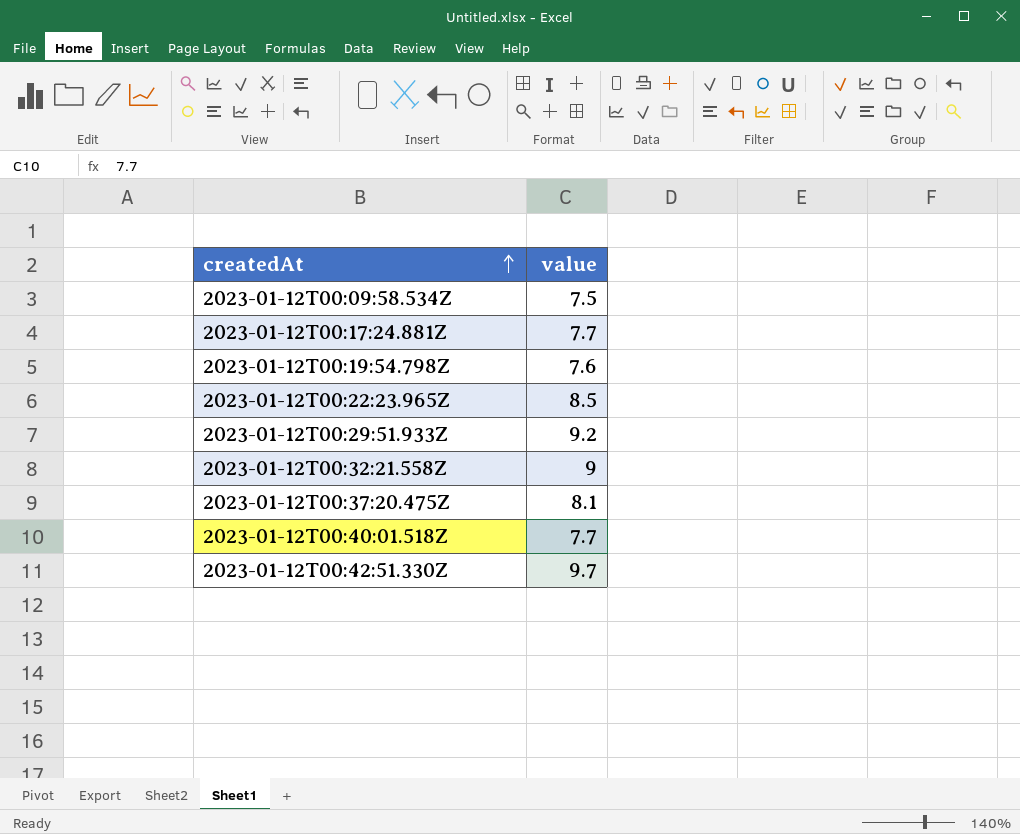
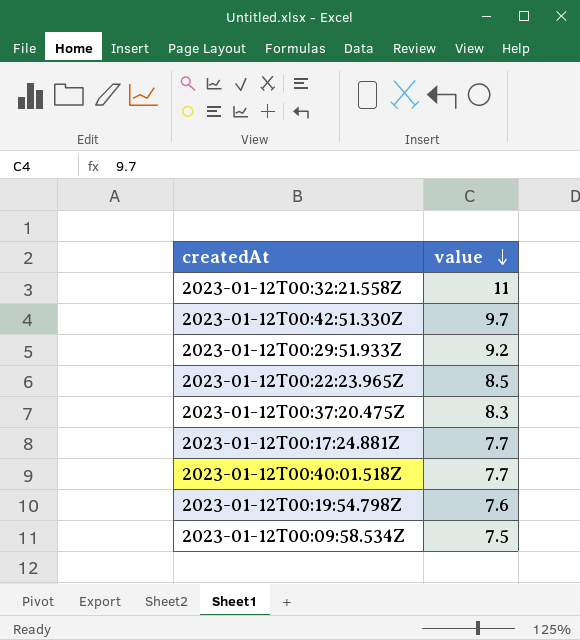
row order: createdAt ascending -> value descending
2023-01-12T00:32:21.558Z | value: 9 -> 11
2023-01-12T00:37:20.475Z | value: 8.1 -> 8.3

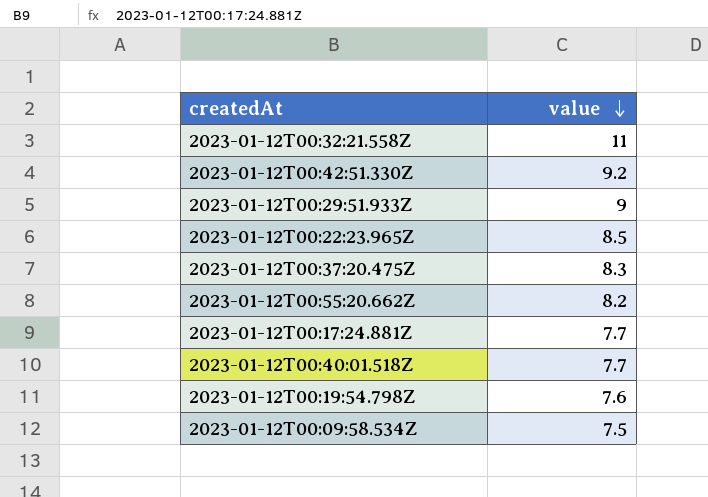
2023-01-12T00:42:51.330Z | value: 9.7 -> 9.2
2023-01-12T00:29:51.933Z | value: 9.2 -> 9
row 2023-01-12T00:55:20.662Z: none -> 8.2

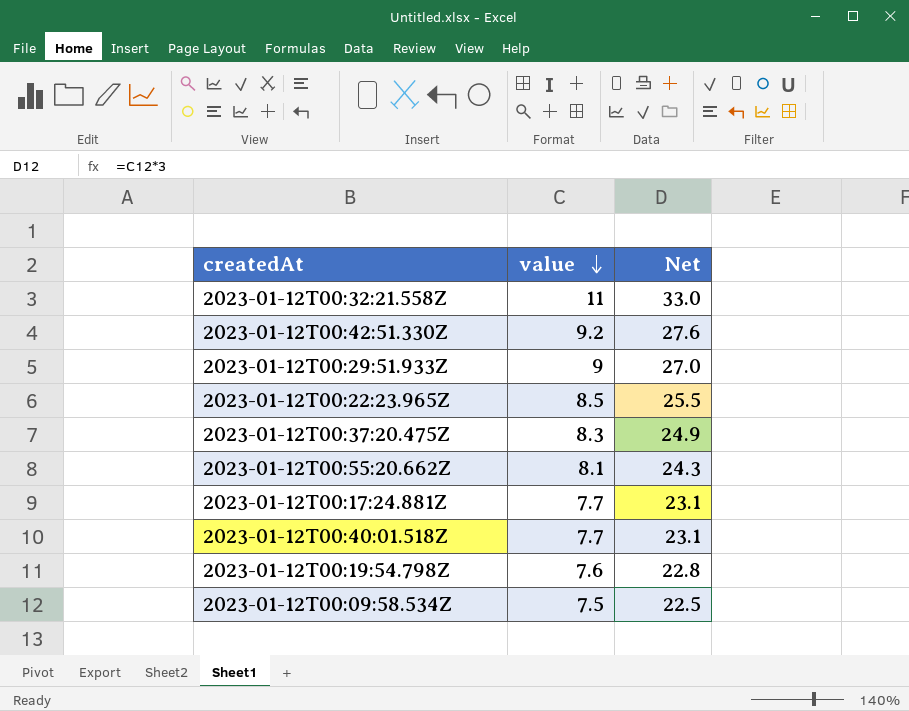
column Net | formula: none -> [value] * 3
2023-01-12T00:55:20.662Z | value: 8.2 -> 8.1

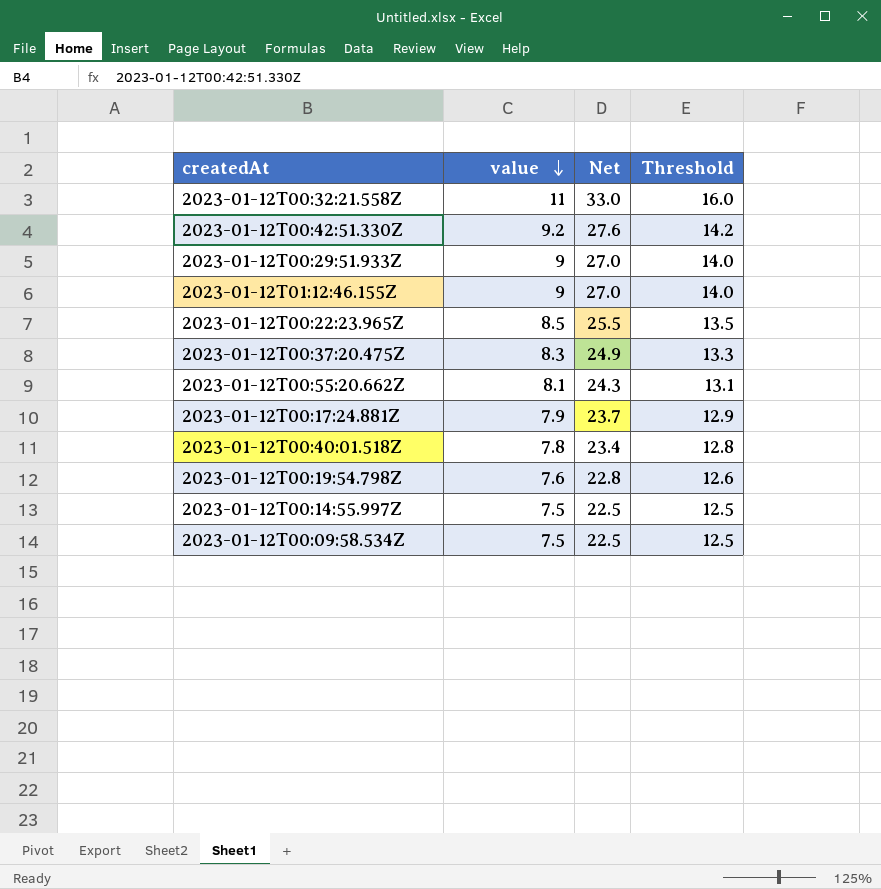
column Threshold | formula: none -> [value] + 5
row 2023-01-12T01:12:46.155Z: none -> 9 | 27.0 | 14.0
2023-01-12T00:17:24.881Z | value: 7.7 -> 7.9
2023-01-12T00:17:24.881Z | Net: 23.1 -> 23.7
2023-01-12T00:40:01.518Z | value: 7.7 -> 7.8
2023-01-12T00:40:01.518Z | Net: 23.1 -> 23.4
row 2023-01-12T00:14:55.997Z: none -> 7.5 | 22.5 | 12.5

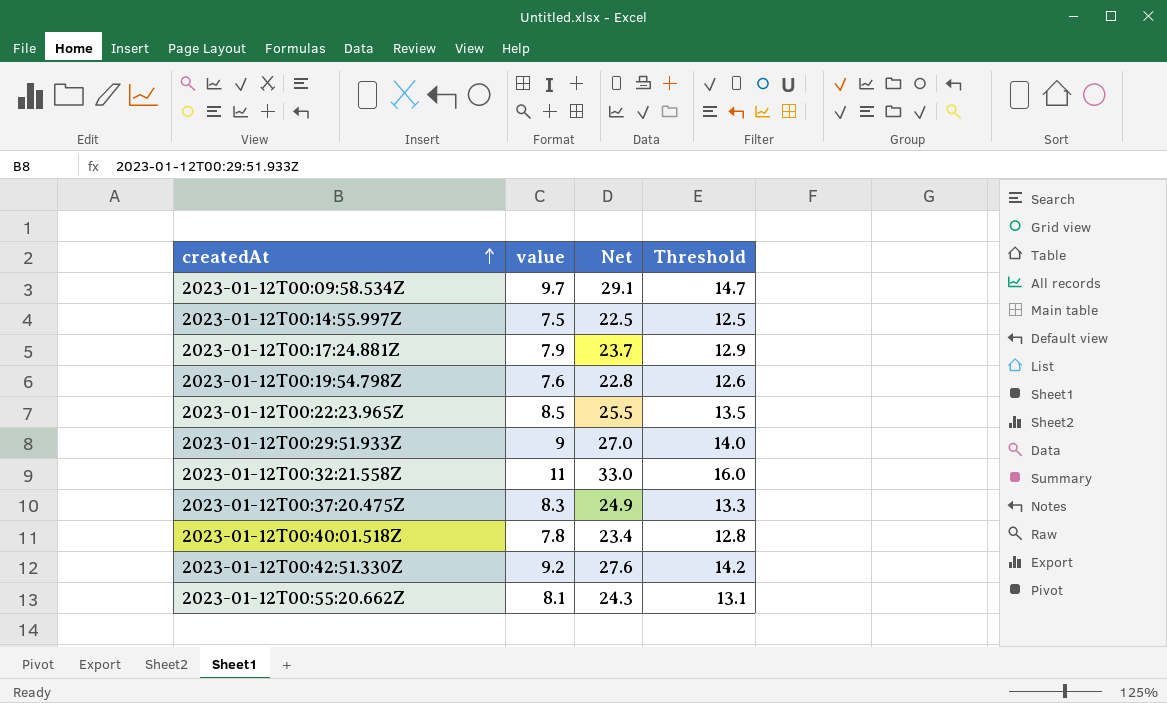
row order: value descending -> createdAt ascending
row 2023-01-12T01:12:46.155Z: 9 | 27.0 | 14.0 -> none
2023-01-12T00:09:58.534Z | value: 7.5 -> 9.7
2023-01-12T00:09:58.534Z | Net: 22.5 -> 29.1
2023-01-12T00:09:58.534Z | Threshold: 12.5 -> 14.7

